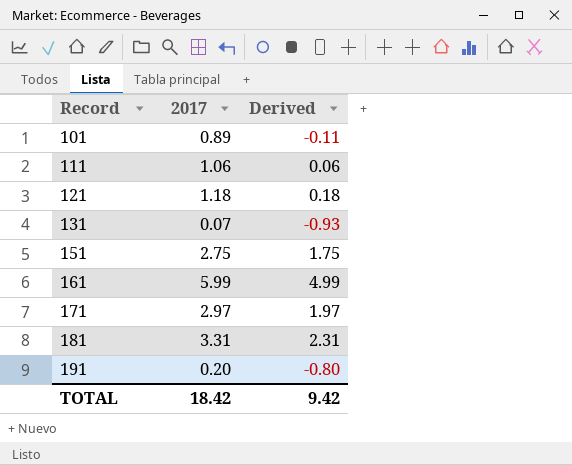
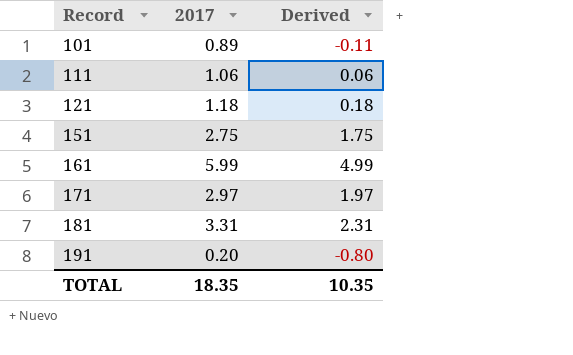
row 131: 0.07 | -0.93 -> none
TOTAL | 2017: 18.42 -> 18.35
TOTAL | Derived: 9.42 -> 10.35

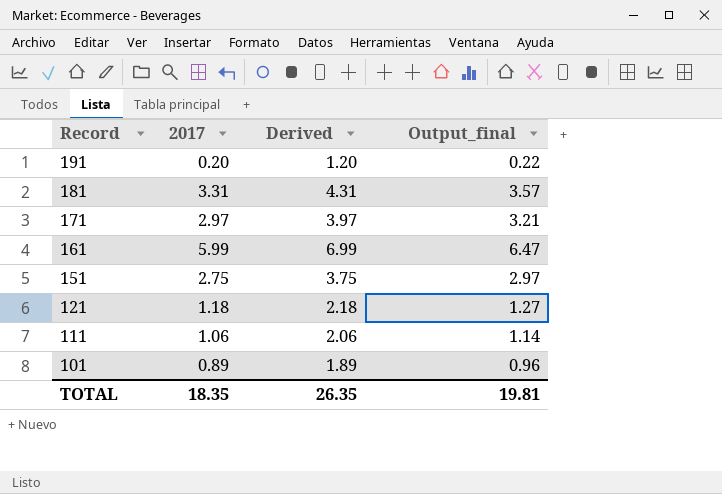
row order: Record ascending -> Record descending
column Derived | formula: [2017] - 1 -> [2017] + 1
column Output_final | formula: none -> [2017] * 1.08
TOTAL | Derived: 10.35 -> 26.35

